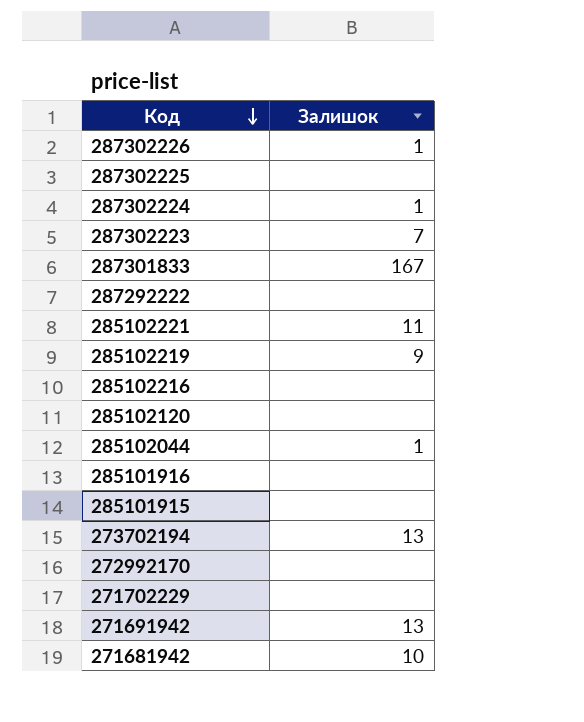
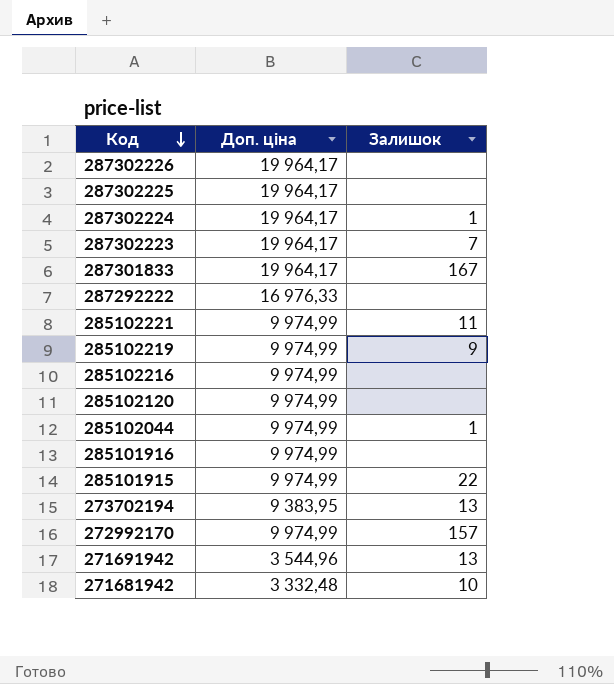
column Доп. ціна | position: none -> 2
row 271702229: none -> none
287302226 | Залишок: 1 -> none
285101915 | Залишок: none -> 22
272992170 | Залишок: none -> 157

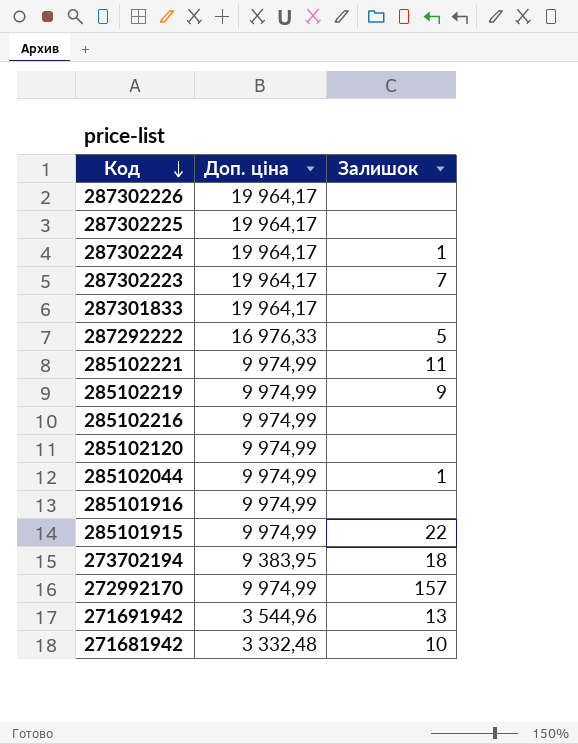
287301833 | Залишок: 167 -> none
287292222 | Залишок: none -> 5
273702194 | Залишок: 13 -> 18

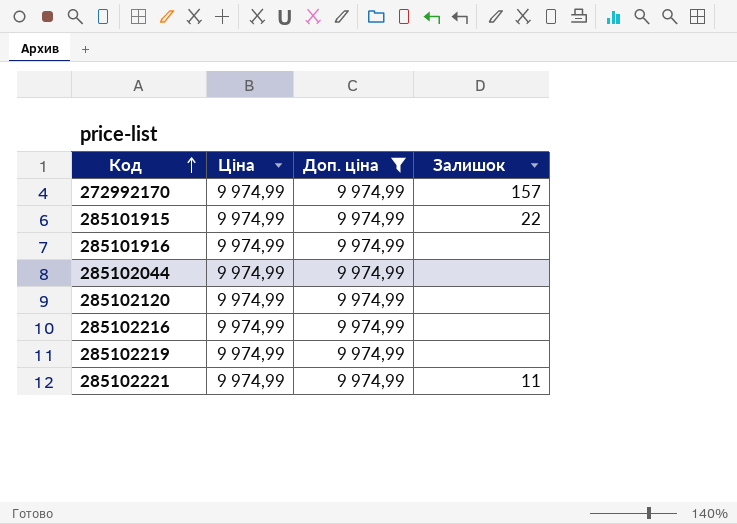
filter: none -> Доп. ціна = 9 974,99
row order: Код descending -> Код ascending
column Ціна | position: none -> 2
285102044 | Залишок: 1 -> none
285102219 | Залишок: 9 -> none

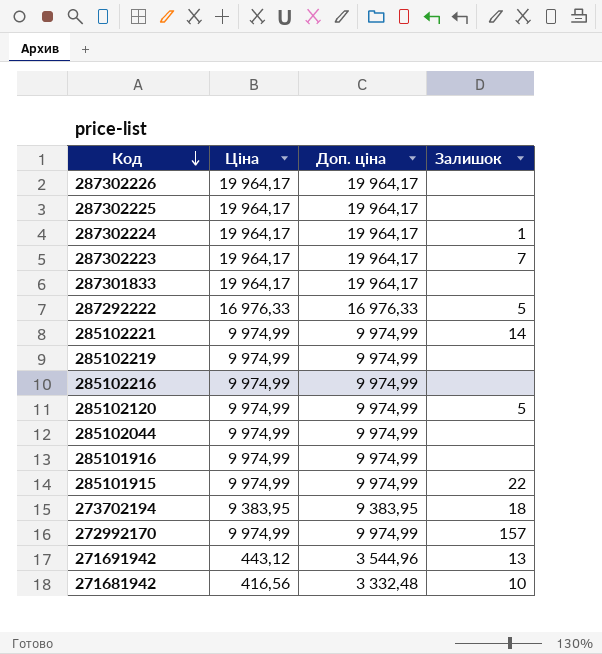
filter: Доп. ціна = 9 974,99 -> none
row order: Код ascending -> Код descending
285102221 | Залишок: 11 -> 14
285102120 | Залишок: none -> 5

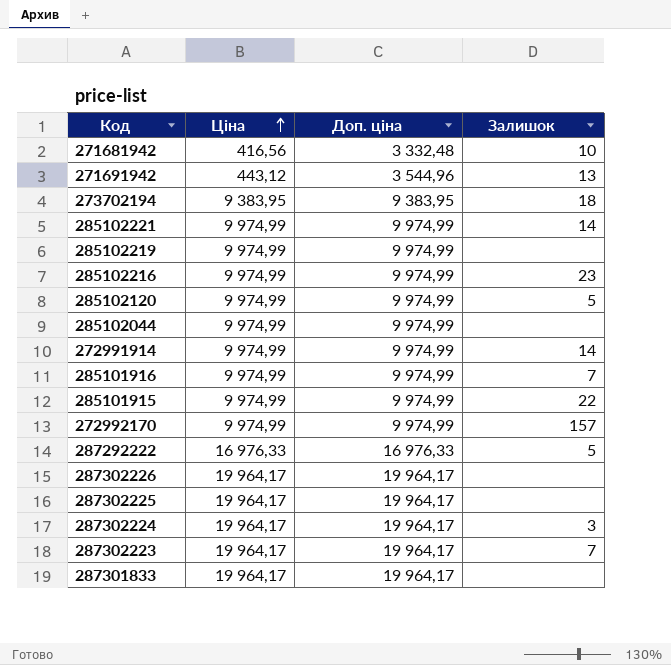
row order: Код descending -> Ціна ascending
285102216 | Залишок: none -> 23
row 272991914: none -> 9 974,99 | 9 974,99 | 14
285101916 | Залишок: none -> 7
287302224 | Залишок: 1 -> 3

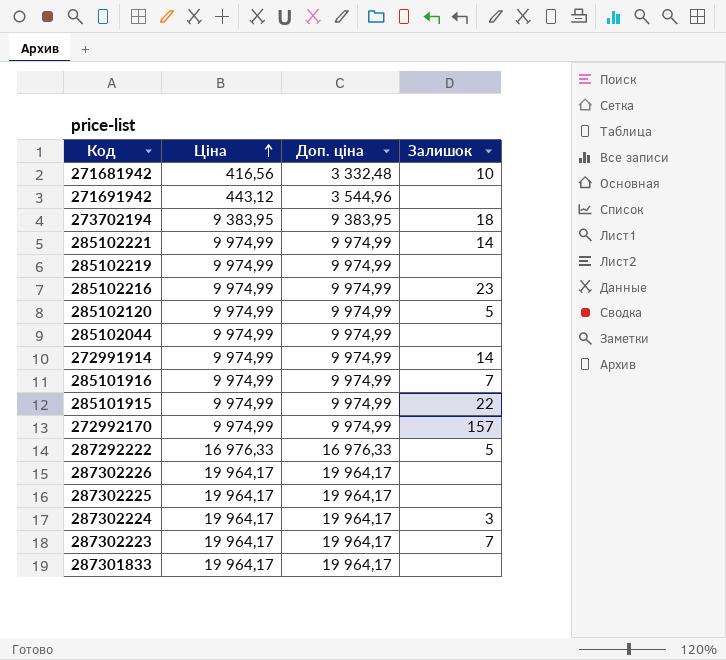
271691942 | Залишок: 13 -> none

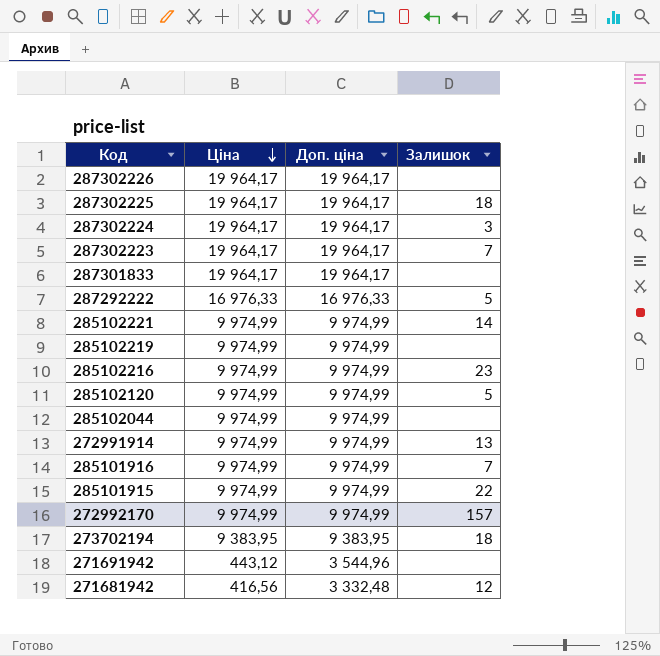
row order: Ціна ascending -> Ціна descending
287302225 | Залишок: none -> 18
272991914 | Залишок: 14 -> 13
271681942 | Залишок: 10 -> 12

